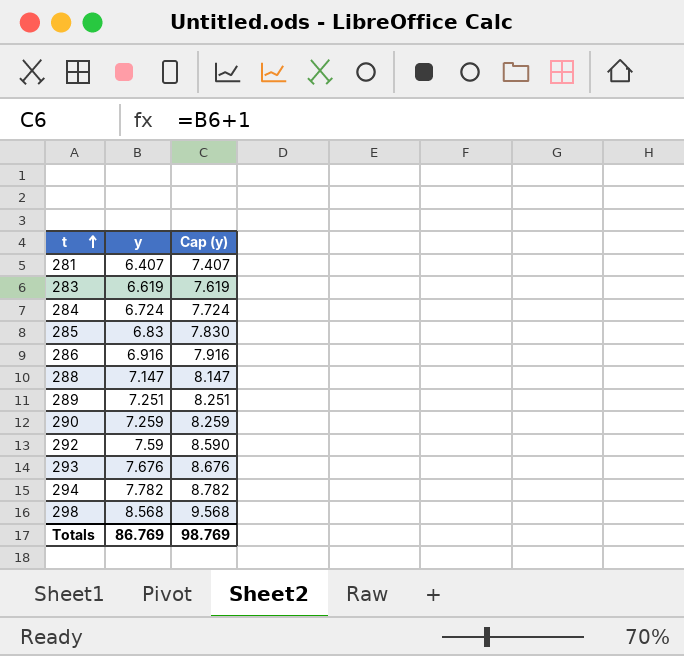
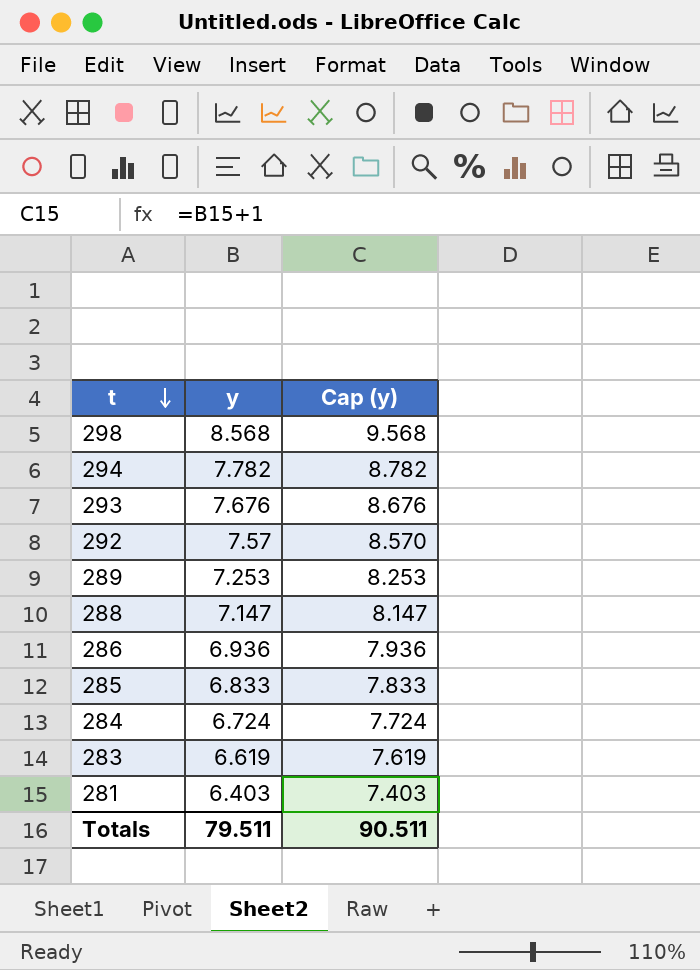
row order: t ascending -> t descending
row 290: 7.259 | 8.259 -> none
292 | y: 7.59 -> 7.57
292 | Cap (y): 8.590 -> 8.570
289 | y: 7.251 -> 7.253
289 | Cap (y): 8.251 -> 8.253
286 | y: 6.916 -> 6.936
286 | Cap (y): 7.916 -> 7.936
285 | y: 6.83 -> 6.833
285 | Cap (y): 7.830 -> 7.833
281 | y: 6.407 -> 6.403
281 | Cap (y): 7.407 -> 7.403
Totals | y: 86.769 -> 79.511
Totals | Cap (y): 98.769 -> 90.511

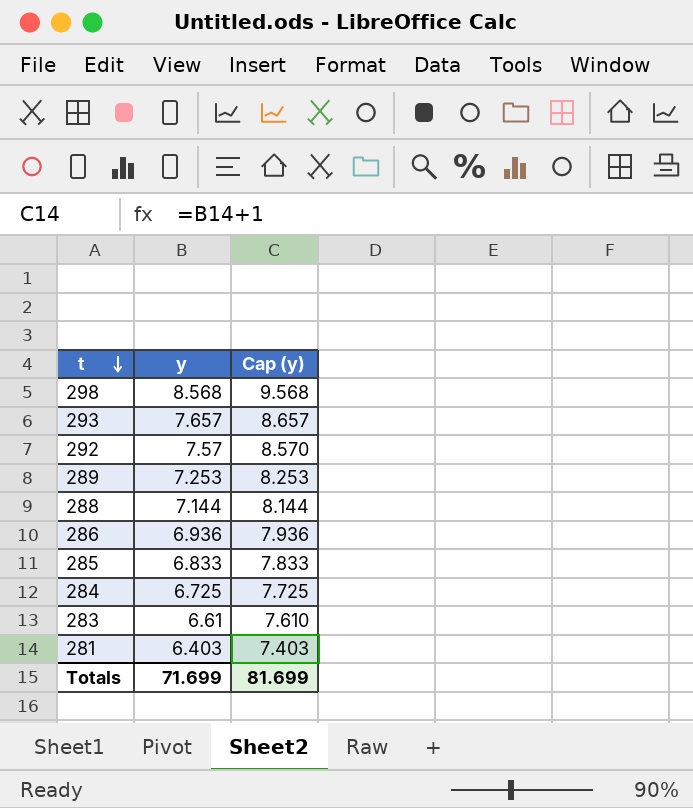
row 294: 7.782 | 8.782 -> none
293 | y: 7.676 -> 7.657
293 | Cap (y): 8.676 -> 8.657
288 | y: 7.147 -> 7.144
288 | Cap (y): 8.147 -> 8.144
284 | y: 6.724 -> 6.725
284 | Cap (y): 7.724 -> 7.725
283 | y: 6.619 -> 6.61
283 | Cap (y): 7.619 -> 7.610
Totals | y: 79.511 -> 71.699
Totals | Cap (y): 90.511 -> 81.699

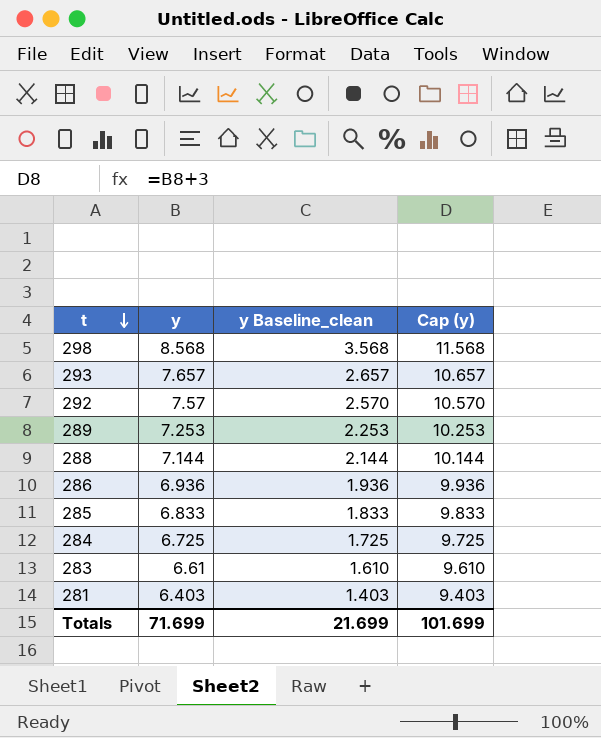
column y Baseline_clean | formula: none -> [y] - 5
column Cap (y) | formula: [y] + 1 -> [y] + 3
Totals | Cap (y): 81.699 -> 101.699

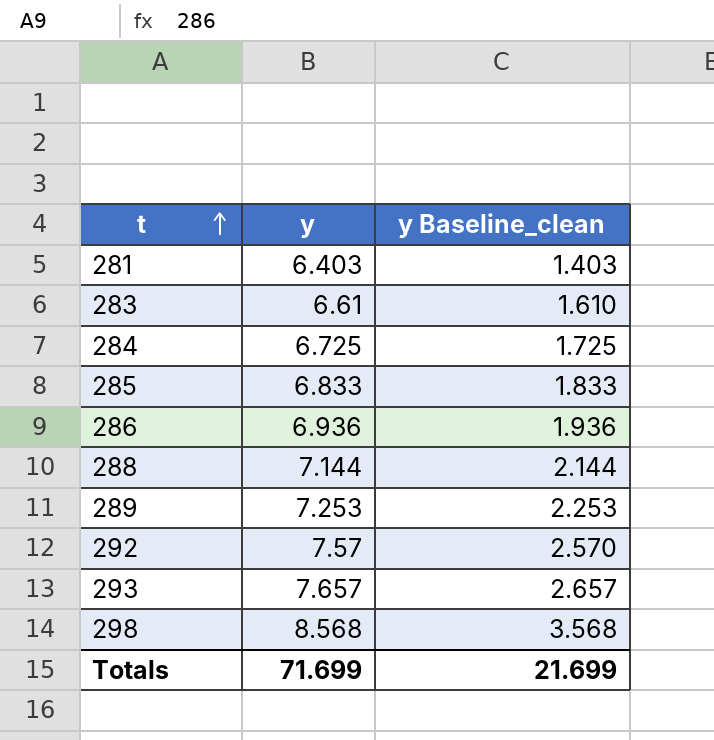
row order: t descending -> t ascending
column Cap (y) | formula: [y] + 3 -> none

